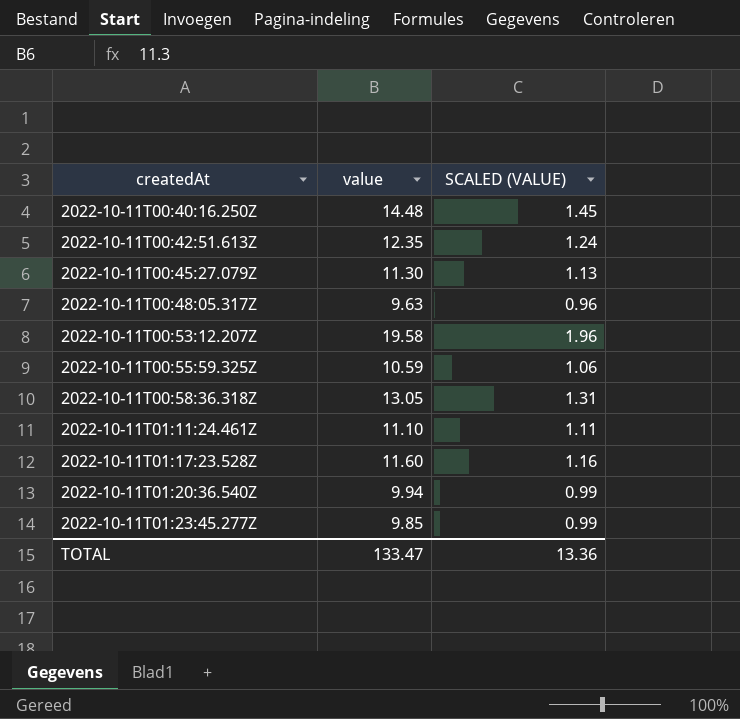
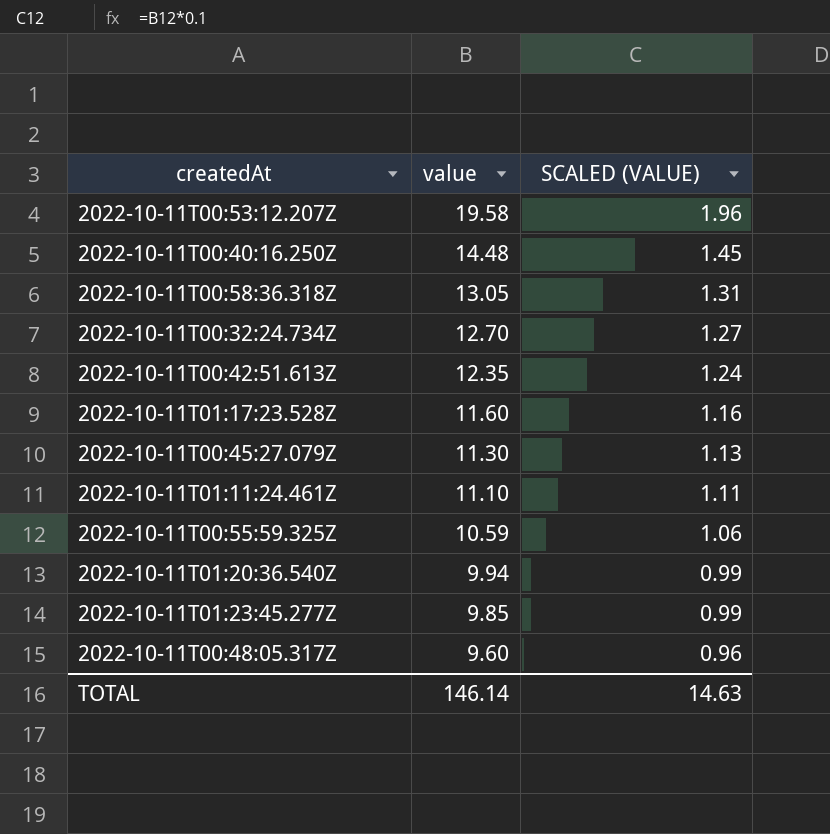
row order: createdAt ascending -> value descending
row 2022-10-11T00:32:24.734Z: none -> 12.70 | 1.27
2022-10-11T00:48:05.317Z | value: 9.63 -> 9.60
TOTAL | value: 133.47 -> 146.14
TOTAL | SCALED (VALUE): 13.36 -> 14.63

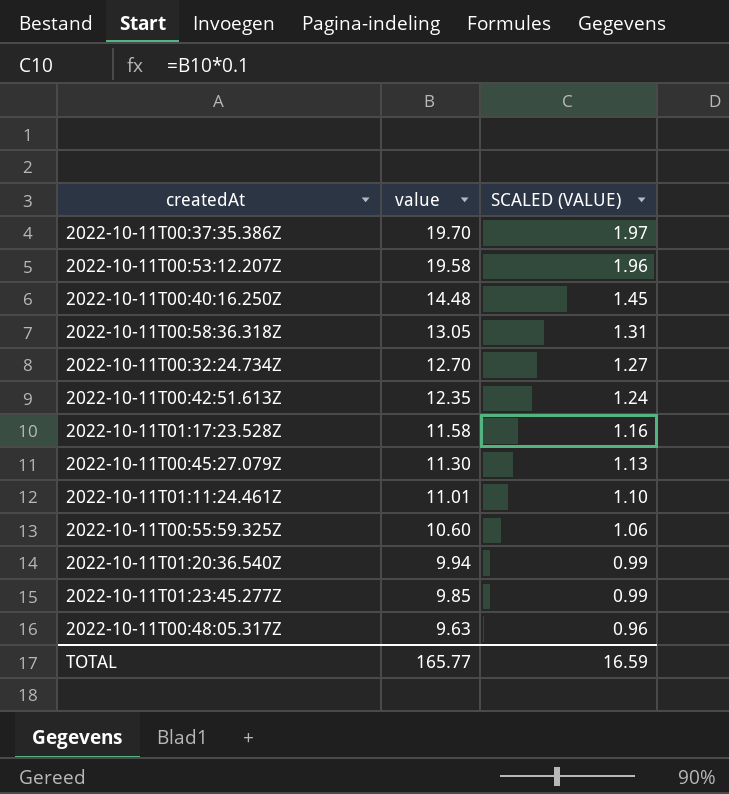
row 2022-10-11T00:37:35.386Z: none -> 19.70 | 1.97
2022-10-11T01:17:23.528Z | value: 11.60 -> 11.58
2022-10-11T01:11:24.461Z | value: 11.10 -> 11.01
2022-10-11T01:11:24.461Z | SCALED (VALUE): 1.11 -> 1.10
2022-10-11T00:55:59.325Z | value: 10.59 -> 10.60
2022-10-11T00:48:05.317Z | value: 9.60 -> 9.63
TOTAL | value: 146.14 -> 165.77
TOTAL | SCALED (VALUE): 14.63 -> 16.59

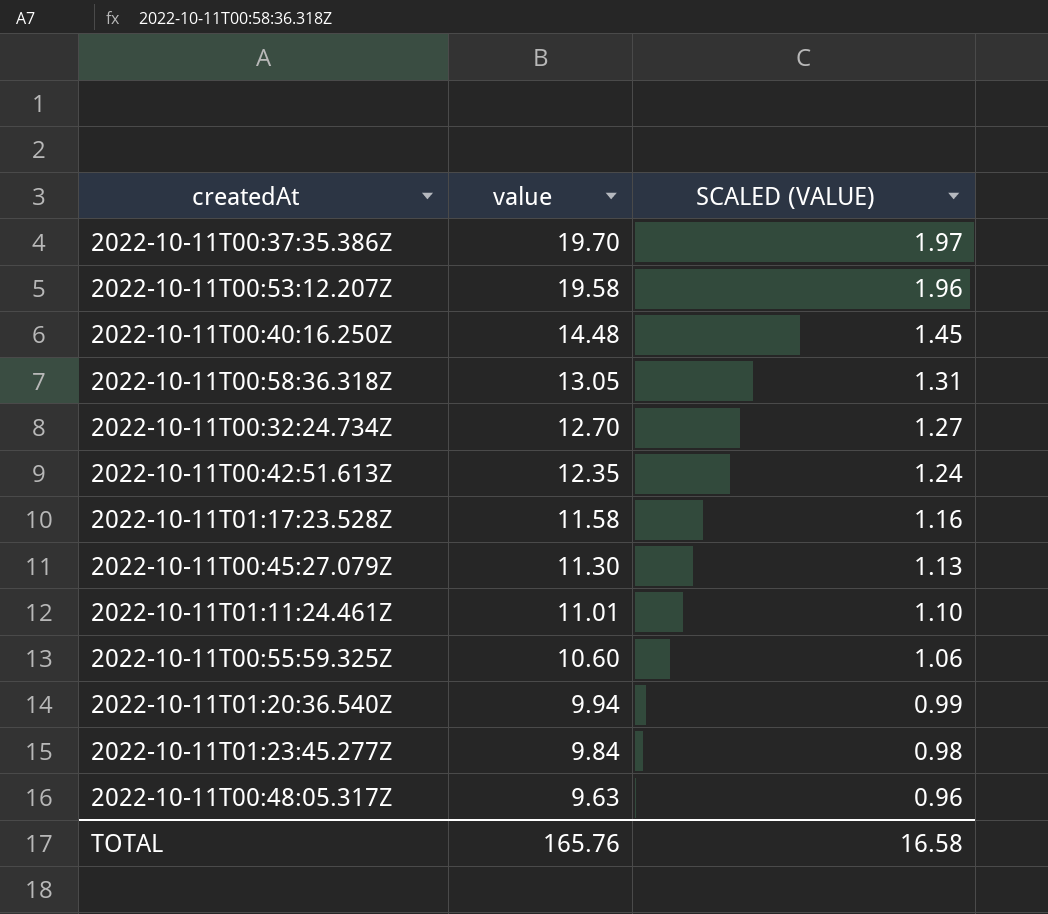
2022-10-11T01:23:45.277Z | value: 9.85 -> 9.84
2022-10-11T01:23:45.277Z | SCALED (VALUE): 0.99 -> 0.98
TOTAL | value: 165.77 -> 165.76
TOTAL | SCALED (VALUE): 16.59 -> 16.58

